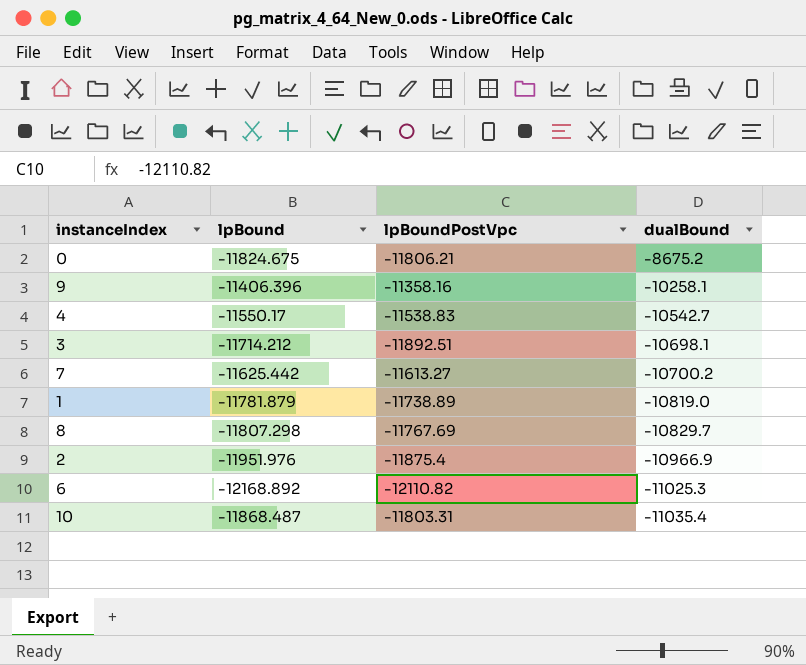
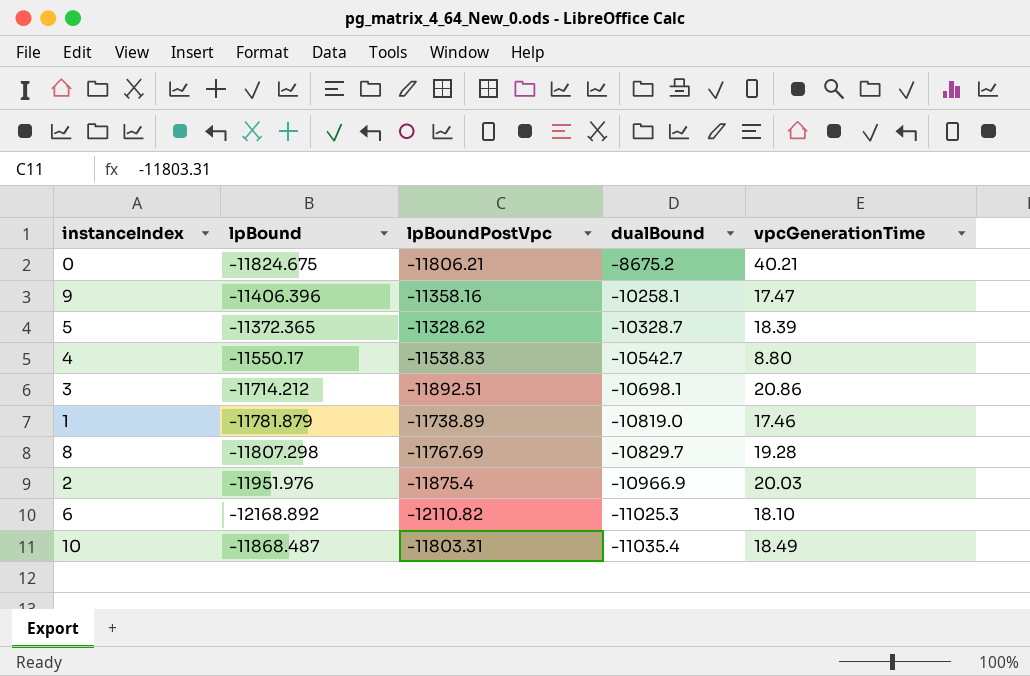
column vpcGenerationTime | position: none -> 5
row 7: -11625.442 | -11613.27 | -10700.2 -> none
row 5: none -> -11372.365 | -11328.62 | -10328.7 | 18.39

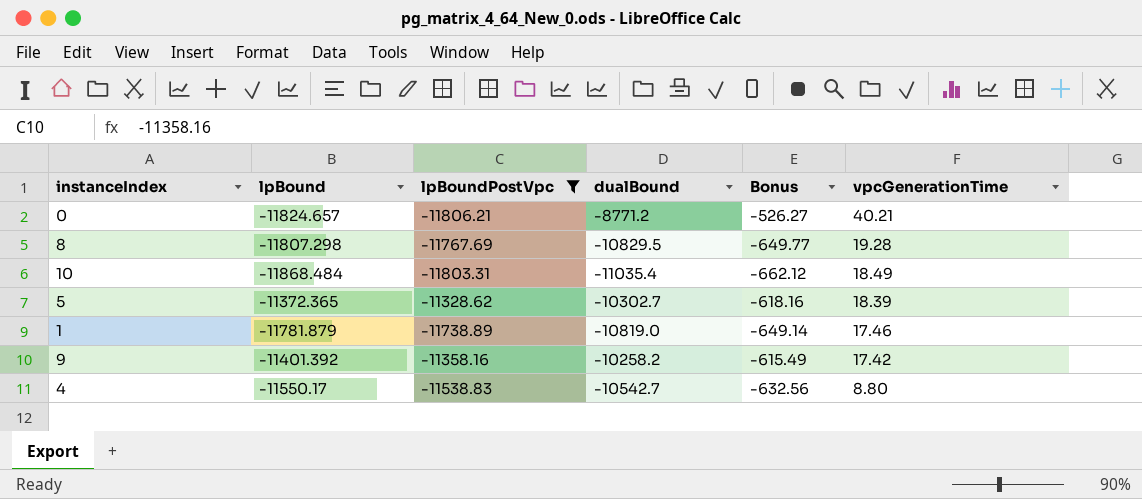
filter: none -> lpBoundPostVpc >= -11806.21
row order: dualBound descending -> vpcGenerationTime descending
column Bonus | formula: none -> [dualBound] * 0.06
0 | lpBound: -11824.675 -> -11824.657
0 | dualBound: -8675.2 -> -8771.2
8 | dualBound: -10829.7 -> -10829.5
10 | lpBound: -11868.487 -> -11868.484
5 | dualBound: -10328.7 -> -10302.7
9 | lpBound: -11406.396 -> -11401.392
9 | dualBound: -10258.1 -> -10258.2
9 | vpcGenerationTime: 17.47 -> 17.42

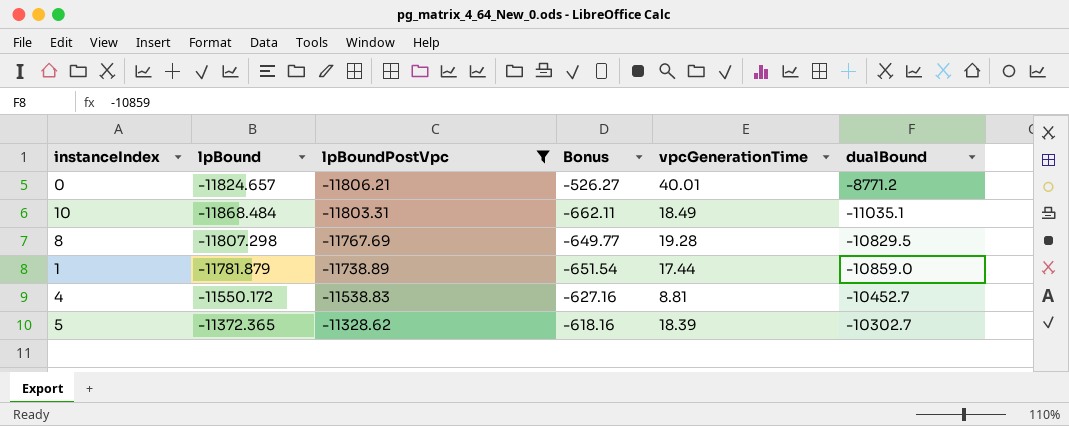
row order: vpcGenerationTime descending -> lpBoundPostVpc ascending
column dualBound | position: 4 -> 6
row 9: -11401.392 | -11358.16 | -10258.2 | -615.49 | 17.42 -> none
0 | vpcGenerationTime: 40.21 -> 40.01
10 | Bonus: -662.12 -> -662.11
10 | dualBound: -11035.4 -> -11035.1
1 | Bonus: -649.14 -> -651.54
1 | vpcGenerationTime: 17.46 -> 17.44
1 | dualBound: -10819.0 -> -10859.0
4 | lpBound: -11550.17 -> -11550.172
4 | Bonus: -632.56 -> -627.16
4 | vpcGenerationTime: 8.80 -> 8.81
4 | dualBound: -10542.7 -> -10452.7

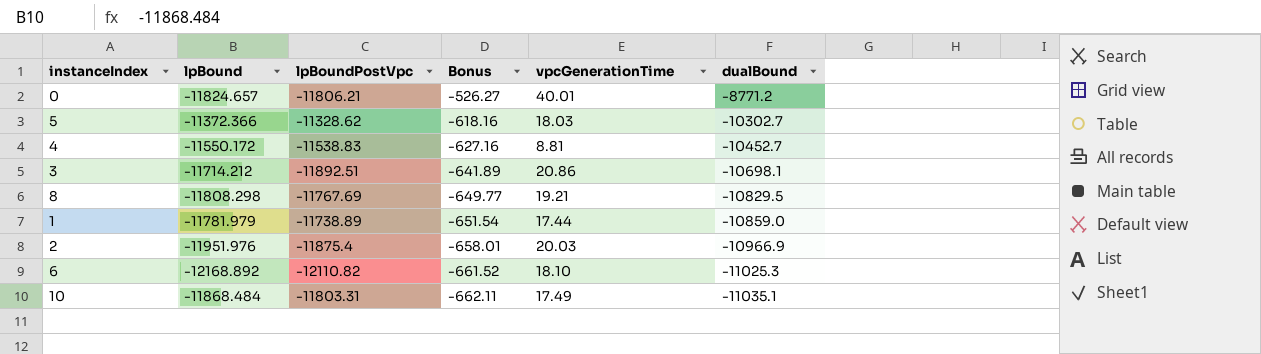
filter: lpBoundPostVpc >= -11806.21 -> none
row order: lpBoundPostVpc ascending -> Bonus descending
5 | lpBound: -11372.365 -> -11372.366
5 | vpcGenerationTime: 18.39 -> 18.03
8 | lpBound: -11807.298 -> -11808.298
8 | vpcGenerationTime: 19.28 -> 19.21
1 | lpBound: -11781.879 -> -11781.979
10 | vpcGenerationTime: 18.49 -> 17.49

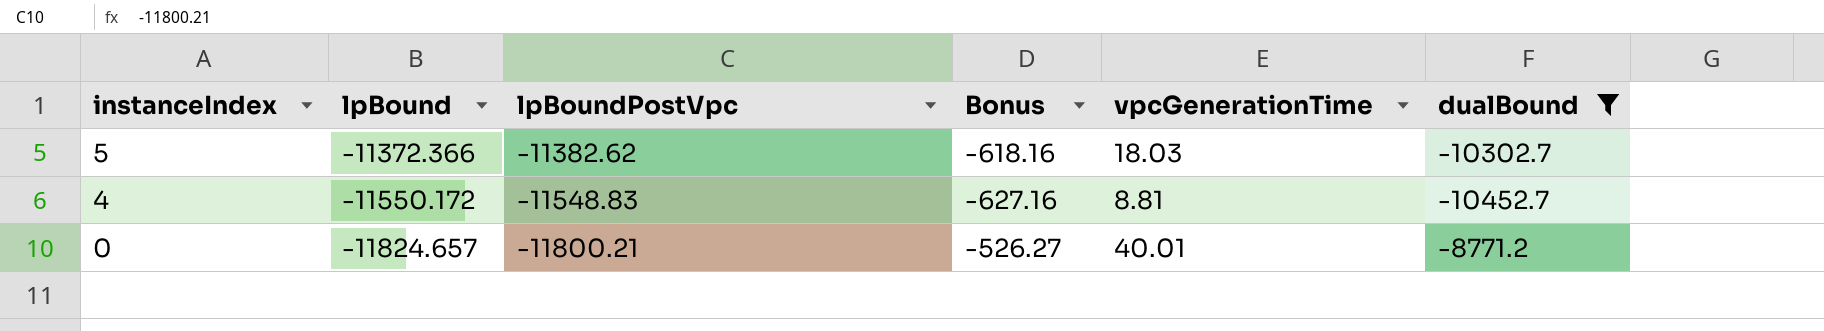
filter: none -> dualBound >= -10452.7
row order: Bonus descending -> instanceIndex descending
5 | lpBoundPostVpc: -11328.62 -> -11382.62
4 | lpBoundPostVpc: -11538.83 -> -11548.83
0 | lpBoundPostVpc: -11806.21 -> -11800.21

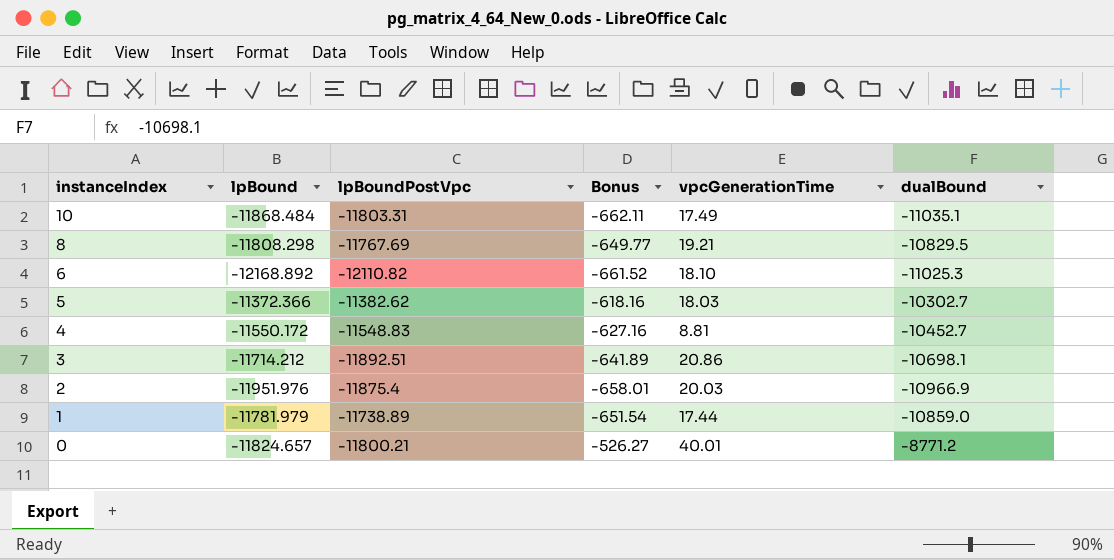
filter: dualBound >= -10452.7 -> none

